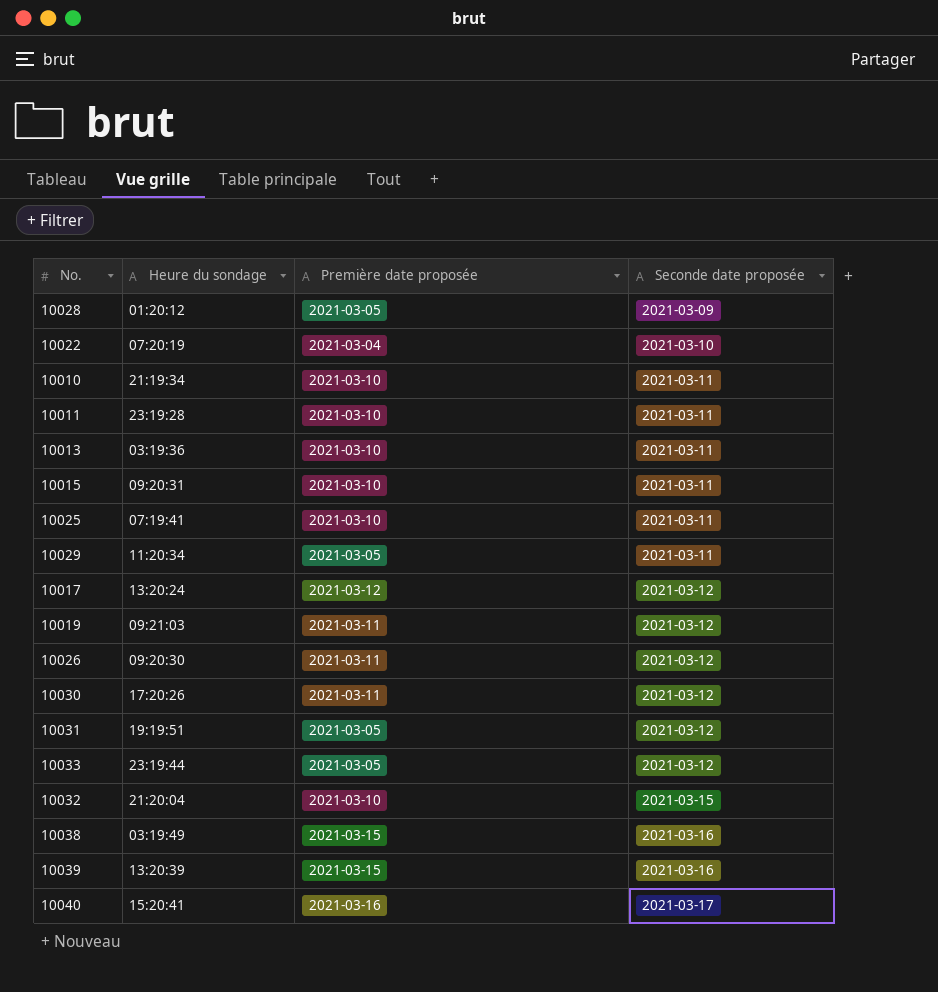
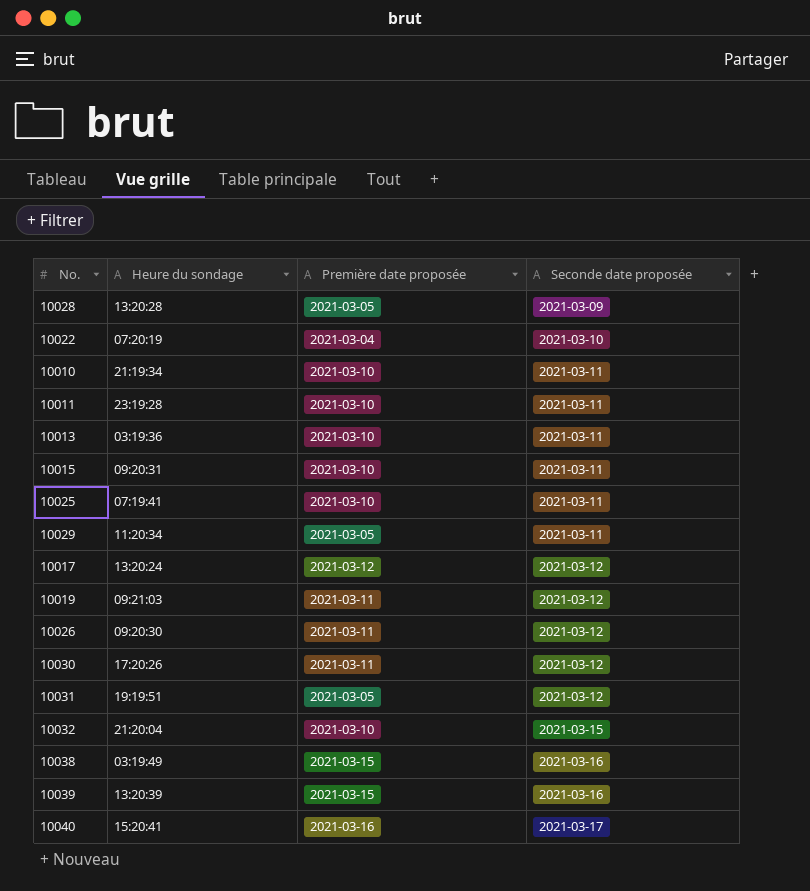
row 10033: 23:19:44 | 2021-03-05 | 2021-03-12 -> none
10028 | Heure du sondage: 01:20:12 -> 13:20:28

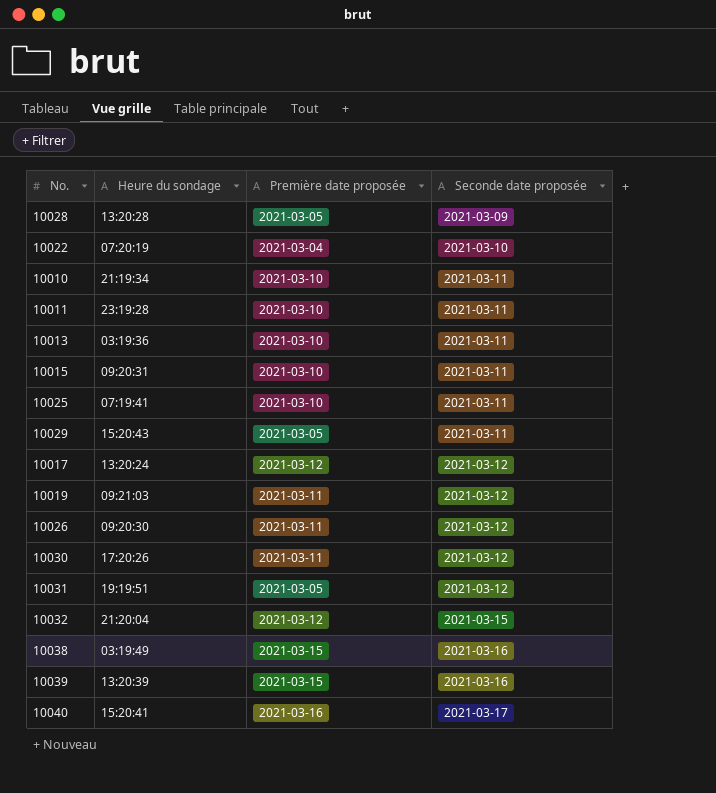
10029 | Heure du sondage: 11:20:34 -> 15:20:43
10032 | Première date proposée: 2021-03-10 -> 2021-03-12

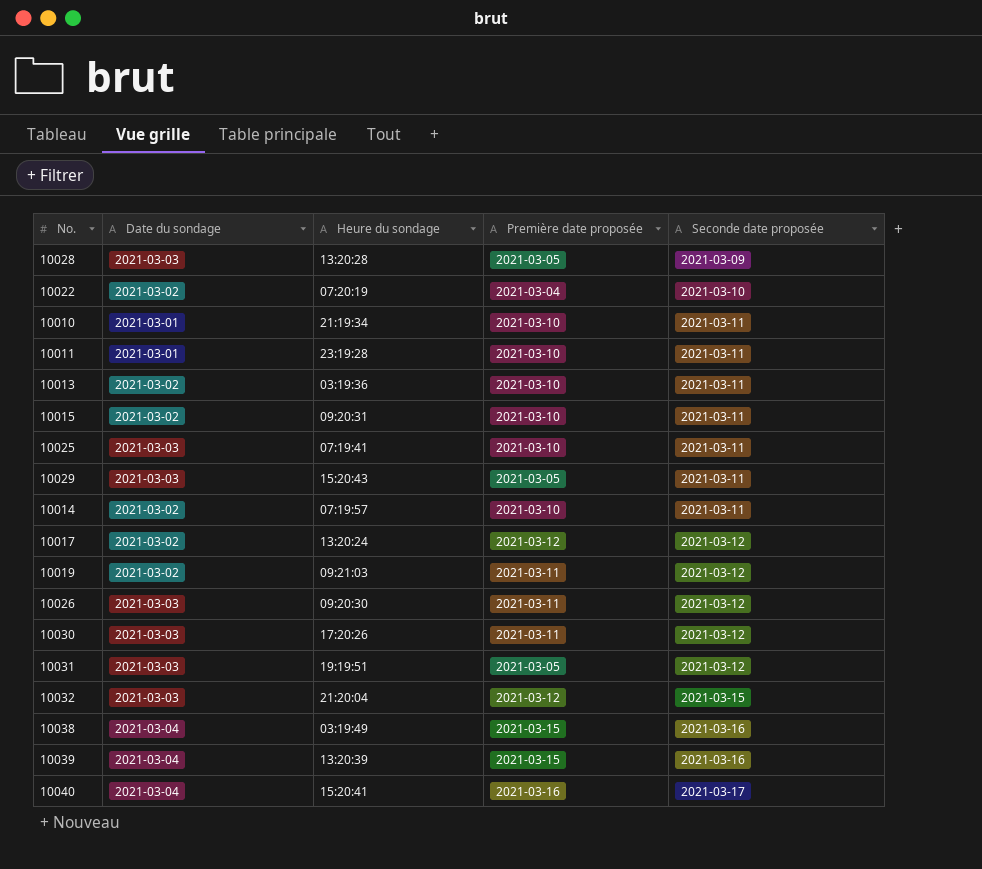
column Date du sondage | position: none -> 2
row 10014: none -> 2021-03-02 | 07:19:57 | 2021-03-10 | 2021-03-11

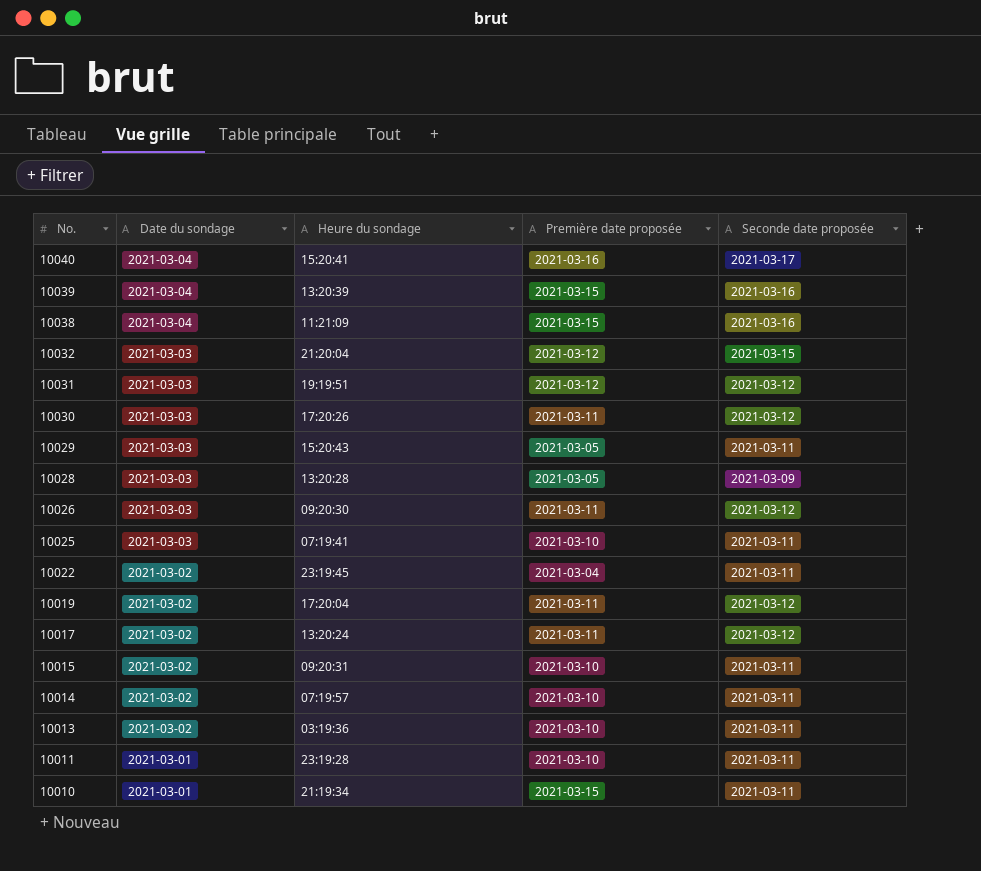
row order: Seconde date proposée ascending -> No. descending
10038 | Heure du sondage: 03:19:49 -> 11:21:09
10031 | Première date proposée: 2021-03-05 -> 2021-03-12
10022 | Heure du sondage: 07:20:19 -> 23:19:45
10022 | Seconde date proposée: 2021-03-10 -> 2021-03-11
10019 | Heure du sondage: 09:21:03 -> 17:20:04
10017 | Première date proposée: 2021-03-12 -> 2021-03-11
10010 | Première date proposée: 2021-03-10 -> 2021-03-15

